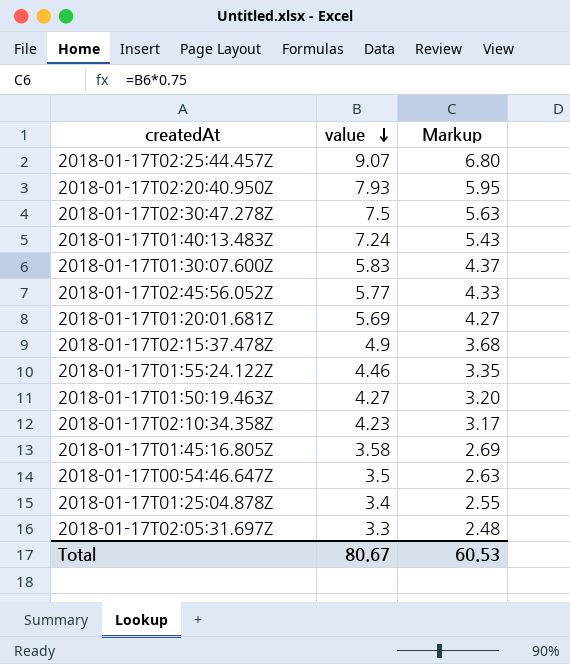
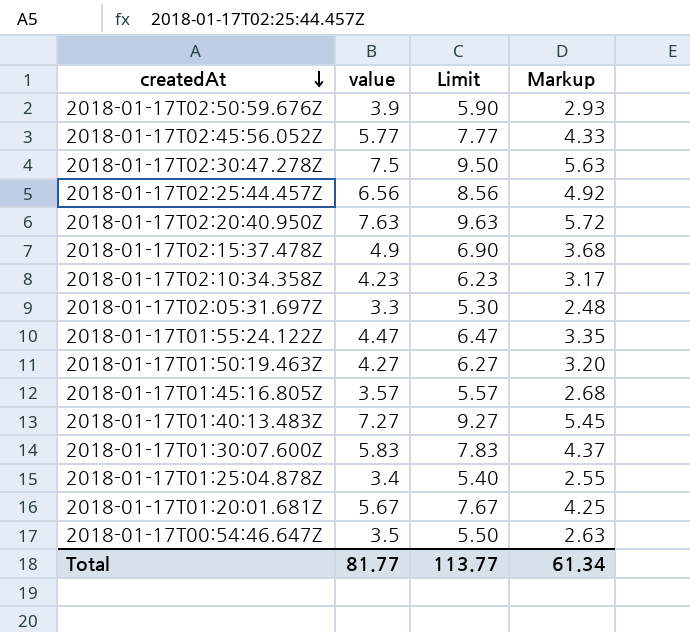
row order: value descending -> createdAt descending
column Limit | formula: none -> [value] + 2
row 2018-01-17T02:50:59.676Z: none -> 3.9 | 5.90 | 2.93
2018-01-17T02:25:44.457Z | value: 9.07 -> 6.56
2018-01-17T02:25:44.457Z | Markup: 6.80 -> 4.92
2018-01-17T02:20:40.950Z | value: 7.93 -> 7.63
2018-01-17T02:20:40.950Z | Markup: 5.95 -> 5.72
2018-01-17T01:55:24.122Z | value: 4.46 -> 4.47
2018-01-17T01:45:16.805Z | value: 3.58 -> 3.57
2018-01-17T01:45:16.805Z | Markup: 2.69 -> 2.68
2018-01-17T01:40:13.483Z | value: 7.24 -> 7.27
2018-01-17T01:40:13.483Z | Markup: 5.43 -> 5.45
2018-01-17T01:20:01.681Z | value: 5.69 -> 5.67
2018-01-17T01:20:01.681Z | Markup: 4.27 -> 4.25
Total | value: 80.67 -> 81.77
Total | Markup: 60.53 -> 61.34

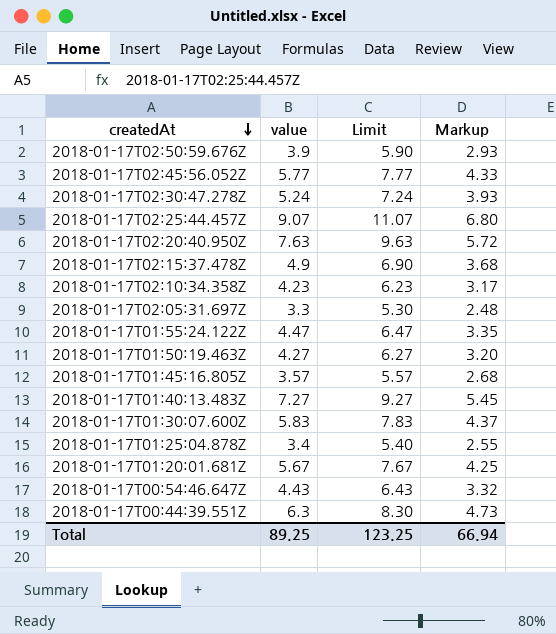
2018-01-17T02:30:47.278Z | value: 7.5 -> 5.24
2018-01-17T02:30:47.278Z | Limit: 9.50 -> 7.24
2018-01-17T02:30:47.278Z | Markup: 5.63 -> 3.93
2018-01-17T02:25:44.457Z | value: 6.56 -> 9.07
2018-01-17T02:25:44.457Z | Limit: 8.56 -> 11.07
2018-01-17T02:25:44.457Z | Markup: 4.92 -> 6.80
2018-01-17T00:54:46.647Z | value: 3.5 -> 4.43
2018-01-17T00:54:46.647Z | Limit: 5.50 -> 6.43
2018-01-17T00:54:46.647Z | Markup: 2.63 -> 3.32
row 2018-01-17T00:44:39.551Z: none -> 6.3 | 8.30 | 4.73
Total | value: 81.77 -> 89.25
Total | Limit: 113.77 -> 123.25
Total | Markup: 61.34 -> 66.94

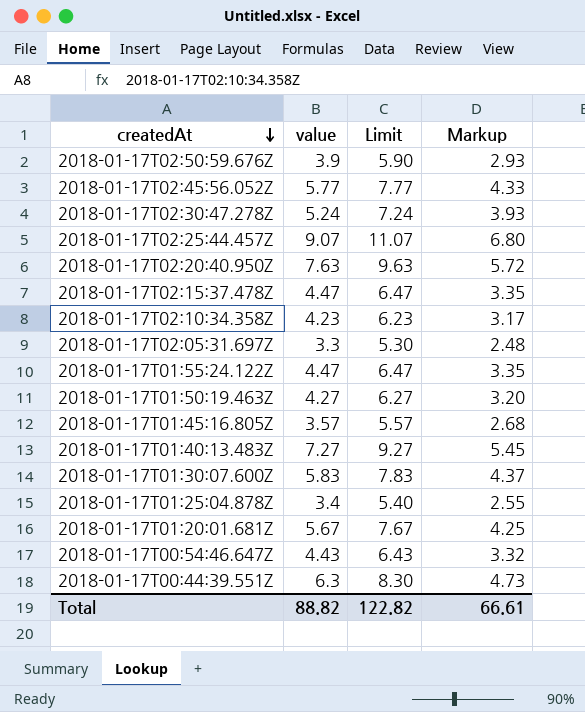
2018-01-17T02:15:37.478Z | value: 4.9 -> 4.47
2018-01-17T02:15:37.478Z | Limit: 6.90 -> 6.47
2018-01-17T02:15:37.478Z | Markup: 3.68 -> 3.35
Total | value: 89.25 -> 88.82
Total | Limit: 123.25 -> 122.82
Total | Markup: 66.94 -> 66.61

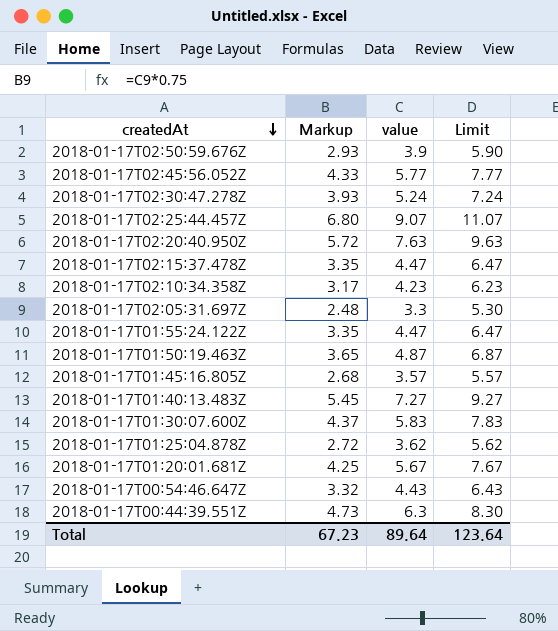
column Markup | position: 4 -> 2
2018-01-17T01:50:19.463Z | Markup: 3.20 -> 3.65
2018-01-17T01:50:19.463Z | value: 4.27 -> 4.87
2018-01-17T01:50:19.463Z | Limit: 6.27 -> 6.87
2018-01-17T01:25:04.878Z | Markup: 2.55 -> 2.72
2018-01-17T01:25:04.878Z | value: 3.4 -> 3.62
2018-01-17T01:25:04.878Z | Limit: 5.40 -> 5.62
Total | Markup: 66.61 -> 67.23
Total | value: 88.82 -> 89.64
Total | Limit: 122.82 -> 123.64

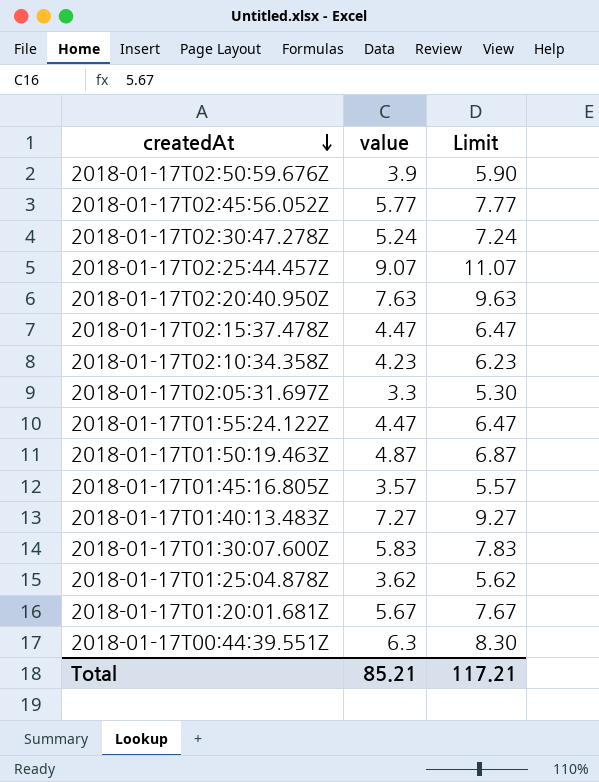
column Markup | formula: [value] * 0.75 -> none
row 2018-01-17T00:54:46.647Z: 3.32 | 4.43 | 6.43 -> none
Total | value: 89.64 -> 85.21
Total | Limit: 123.64 -> 117.21

